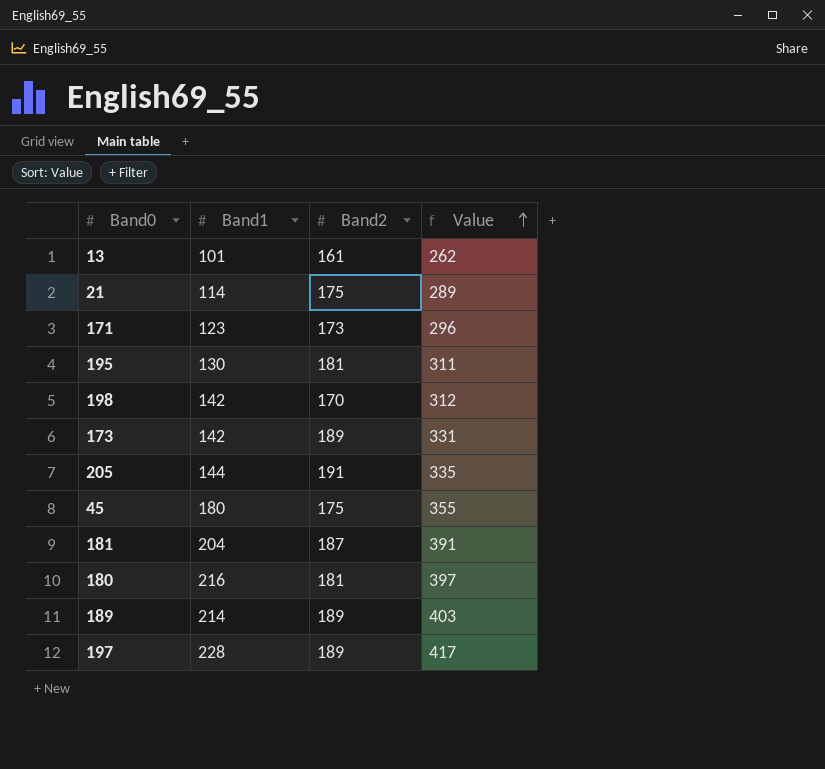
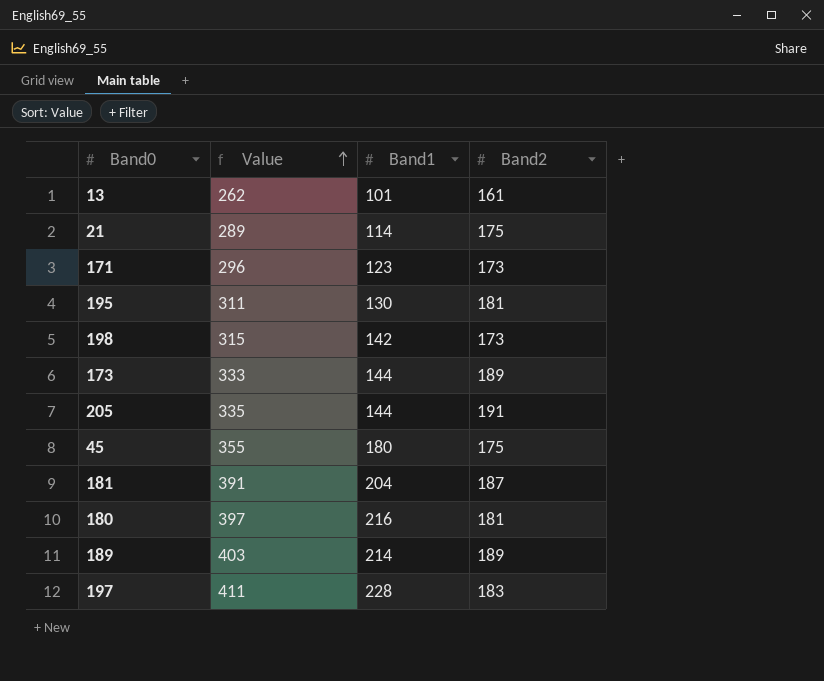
column Value | position: 4 -> 2
198 | Value: 312 -> 315
198 | Band2: 170 -> 173
173 | Value: 331 -> 333
173 | Band1: 142 -> 144
197 | Value: 417 -> 411
197 | Band2: 189 -> 183

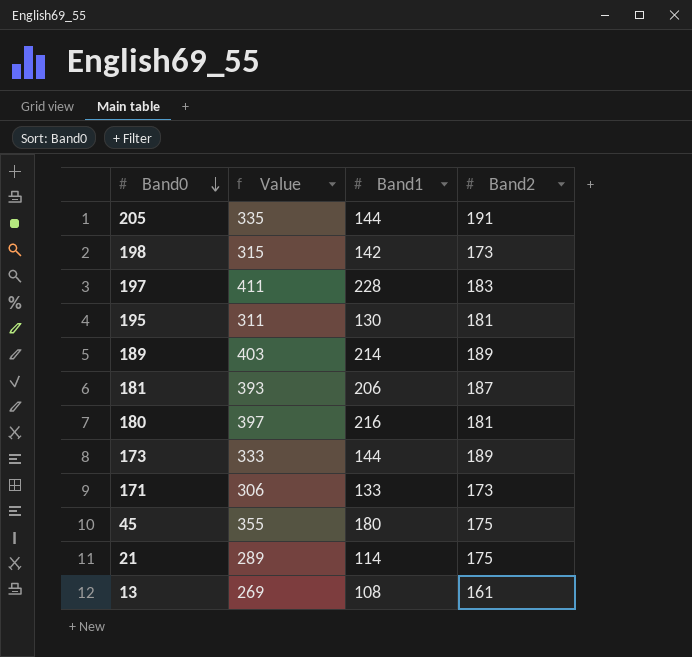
row order: Value ascending -> Band0 descending
181 | Value: 391 -> 393
181 | Band1: 204 -> 206
171 | Value: 296 -> 306
171 | Band1: 123 -> 133
13 | Value: 262 -> 269
13 | Band1: 101 -> 108

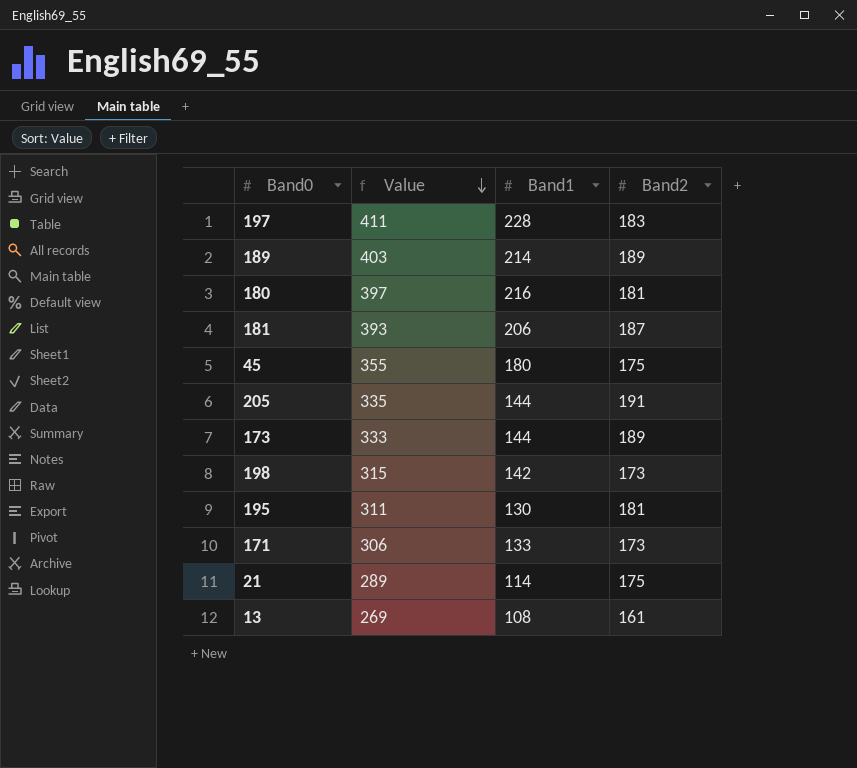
row order: Band0 descending -> Value descending

